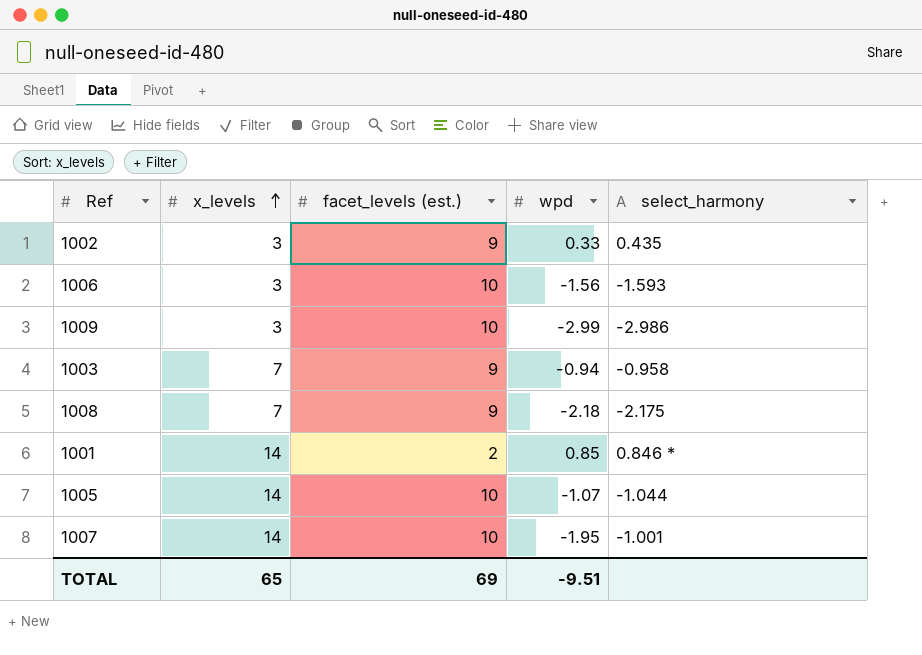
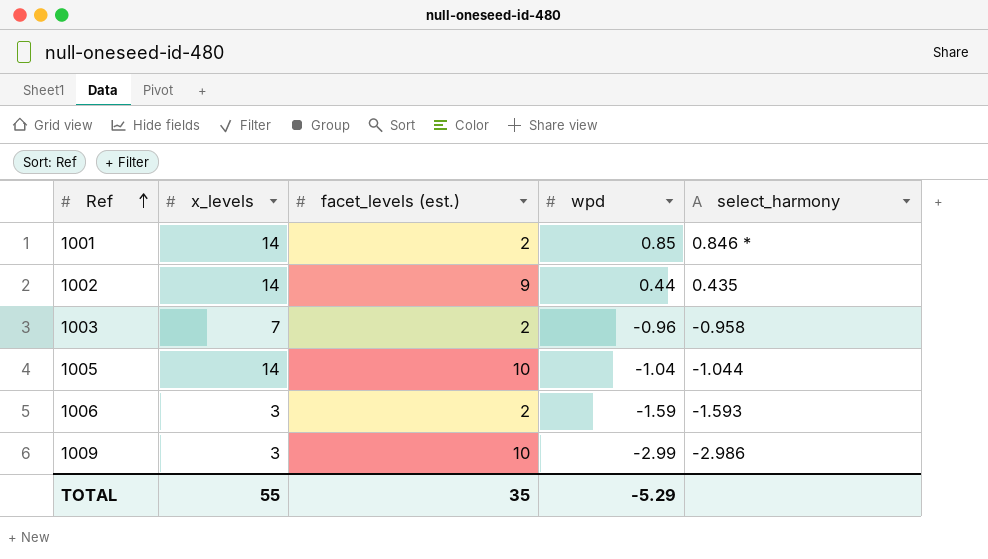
row order: x_levels ascending -> Ref ascending
row 1008: 7 | 9 | -2.18 | -2.175 -> none
row 1007: 14 | 10 | -1.95 | -1.001 -> none
1002 | x_levels: 3 -> 14
1002 | wpd: 0.33 -> 0.44
1003 | facet_levels (est.): 9 -> 2
1003 | wpd: -0.94 -> -0.96
1005 | wpd: -1.07 -> -1.04
1006 | facet_levels (est.): 10 -> 2
1006 | wpd: -1.56 -> -1.59
TOTAL | x_levels: 65 -> 55
TOTAL | facet_levels (est.): 69 -> 35
TOTAL | wpd: -9.51 -> -5.29

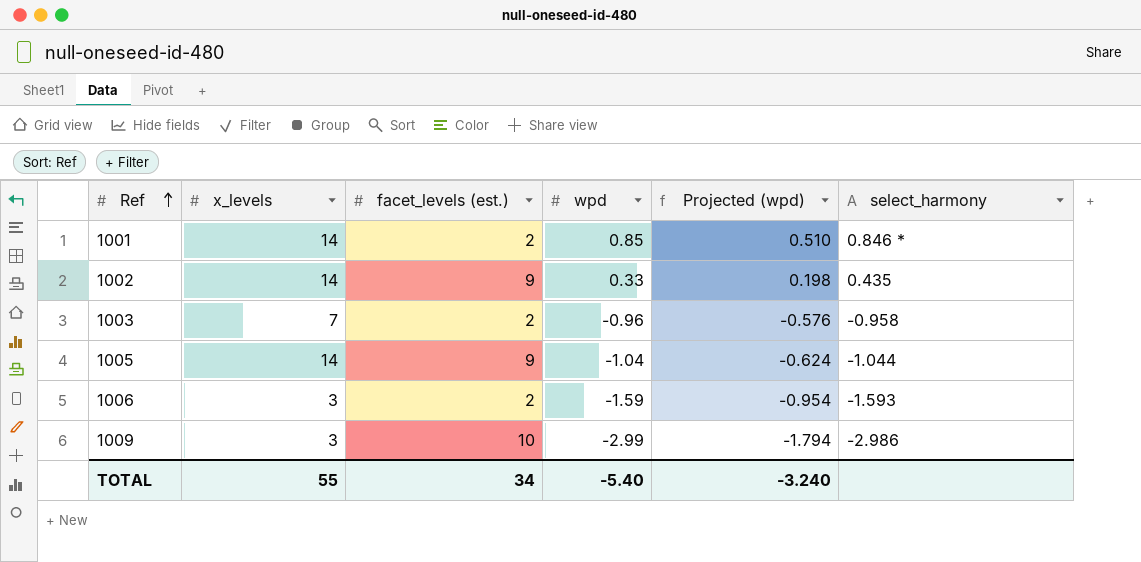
column Projected (wpd) | formula: none -> [wpd] * 0.6
1002 | wpd: 0.44 -> 0.33
1005 | facet_levels (est.): 10 -> 9
TOTAL | facet_levels (est.): 35 -> 34
TOTAL | wpd: -5.29 -> -5.40

